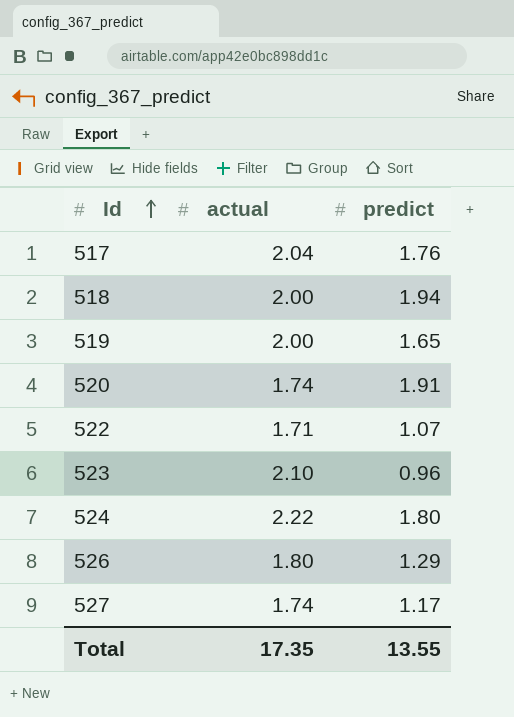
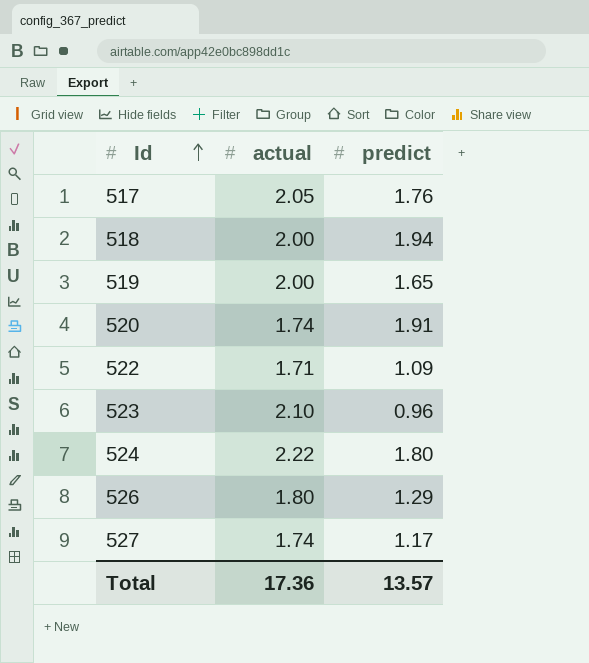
517 | actual: 2.04 -> 2.05
522 | predict: 1.07 -> 1.09
Total | actual: 17.35 -> 17.36
Total | predict: 13.55 -> 13.57

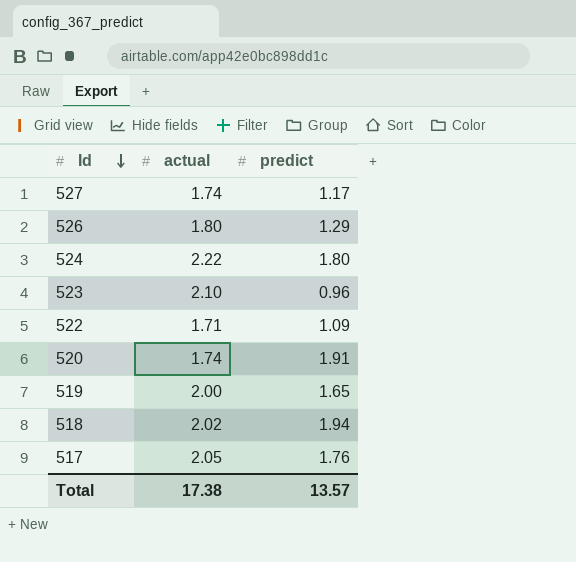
row order: Id ascending -> Id descending
518 | actual: 2.00 -> 2.02
Total | actual: 17.36 -> 17.38

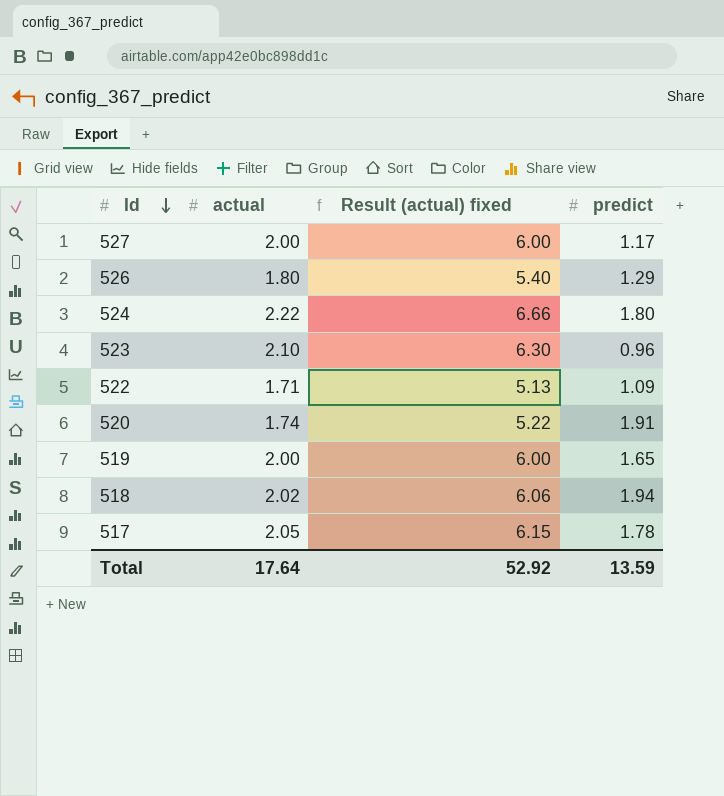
column Result (actual) fixed | formula: none -> [actual] * 3
527 | actual: 1.74 -> 2.00
517 | predict: 1.76 -> 1.78
Total | actual: 17.38 -> 17.64
Total | predict: 13.57 -> 13.59

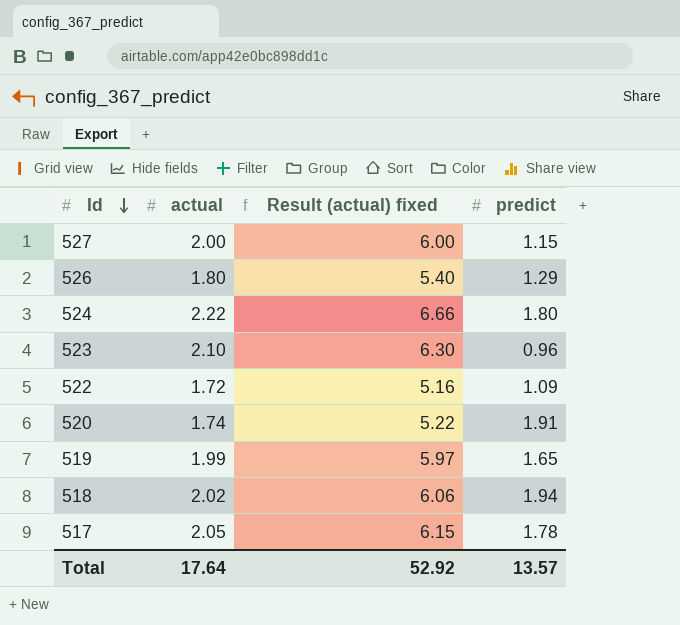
527 | predict: 1.17 -> 1.15
522 | actual: 1.71 -> 1.72
522 | Result (actual) fixed: 5.13 -> 5.16
519 | actual: 2.00 -> 1.99
519 | Result (actual) fixed: 6.00 -> 5.97
Total | predict: 13.59 -> 13.57

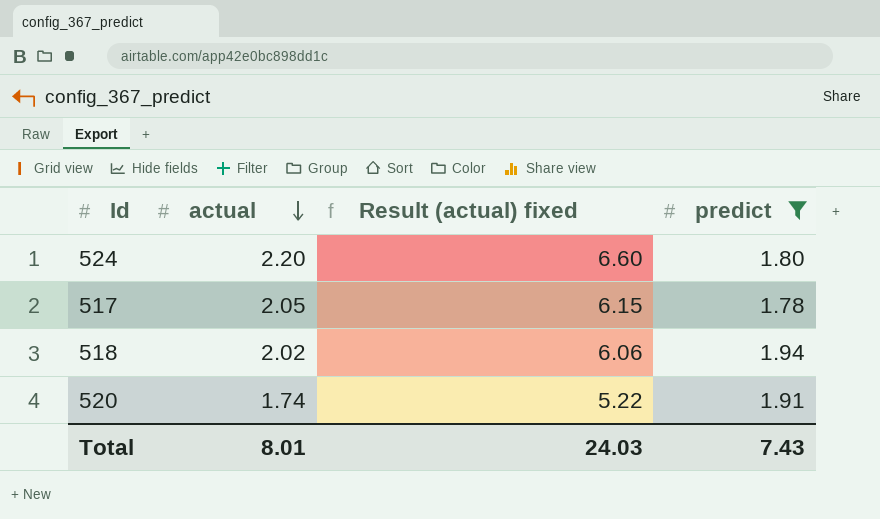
filter: none -> predict >= 1.78
row order: Id descending -> actual descending
524 | actual: 2.22 -> 2.20
524 | Result (actual) fixed: 6.66 -> 6.60
Total | actual: 17.64 -> 8.01
Total | Result (actual) fixed: 52.92 -> 24.03
Total | predict: 13.57 -> 7.43

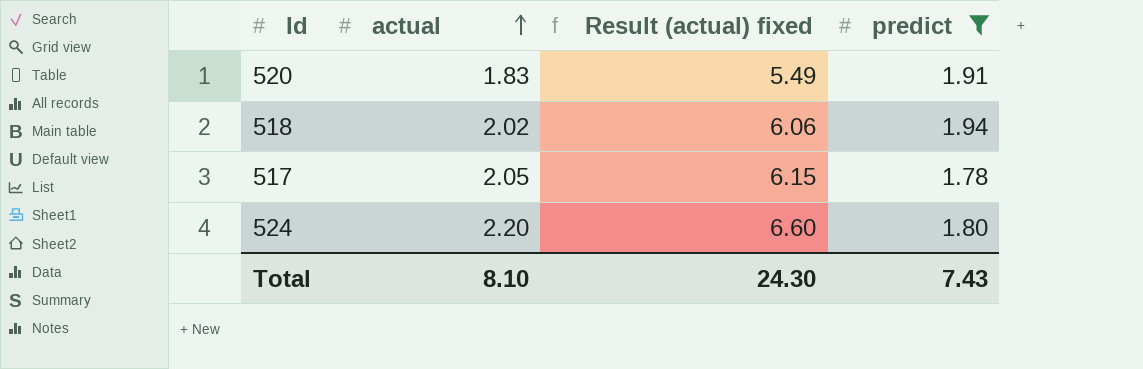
row order: actual descending -> actual ascending
520 | actual: 1.74 -> 1.83
520 | Result (actual) fixed: 5.22 -> 5.49
Total | actual: 8.01 -> 8.10
Total | Result (actual) fixed: 24.03 -> 24.30

